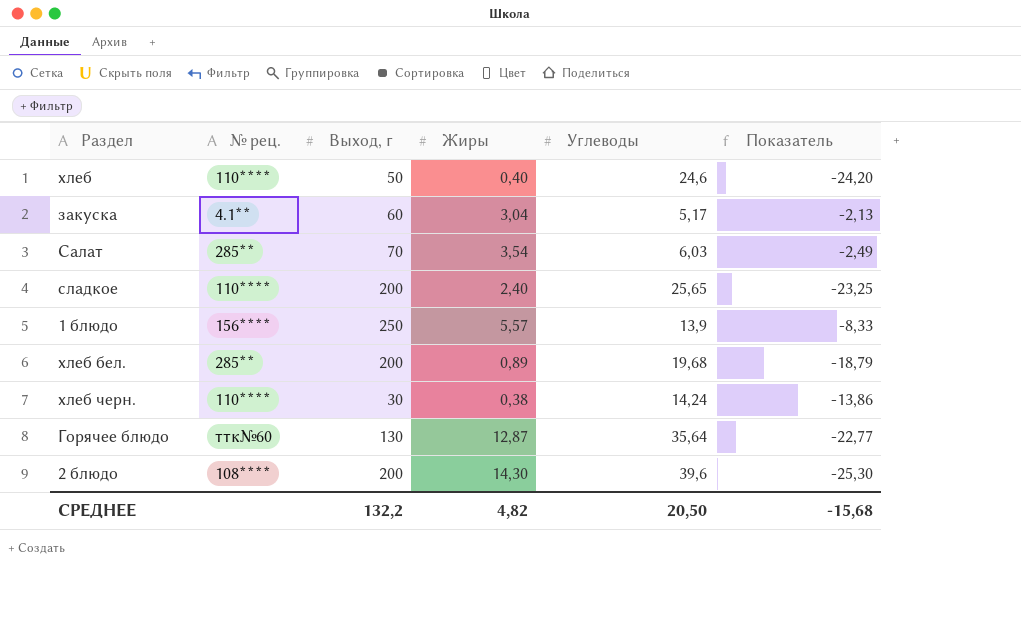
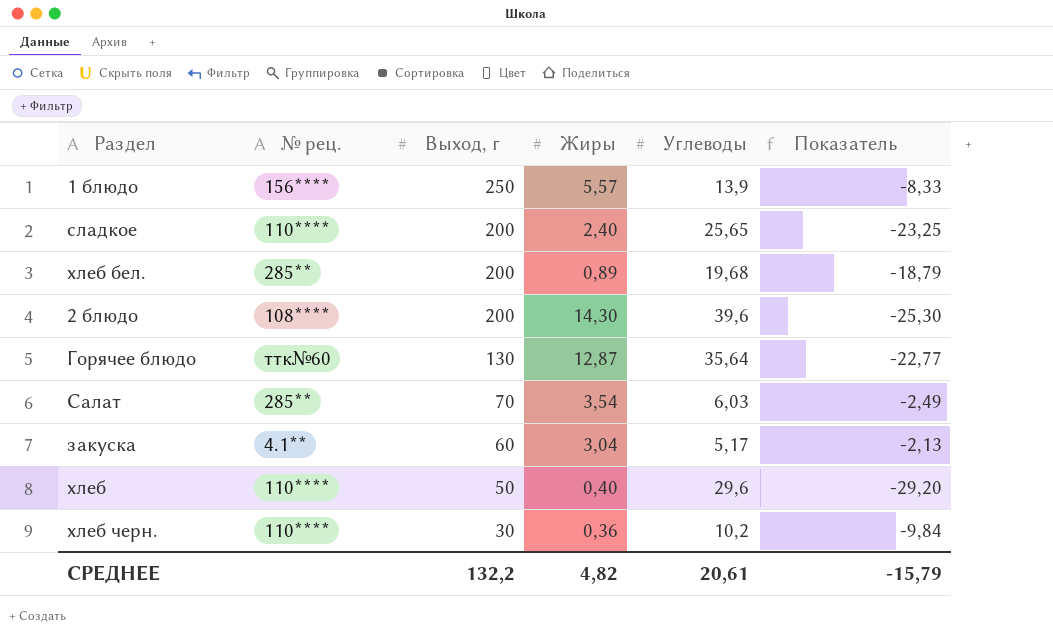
row order: none -> Выход, г descending
хлеб | Углеводы: 24,6 -> 29,6
хлеб | Показатель: -24,20 -> -29,20
хлеб черн. | Жиры: 0,38 -> 0,36
хлеб черн. | Углеводы: 14,24 -> 10,2
хлеб черн. | Показатель: -13,86 -> -9,84
СРЕДНЕЕ | Углеводы: 20,50 -> 20,61
СРЕДНЕЕ | Показатель: -15,68 -> -15,79

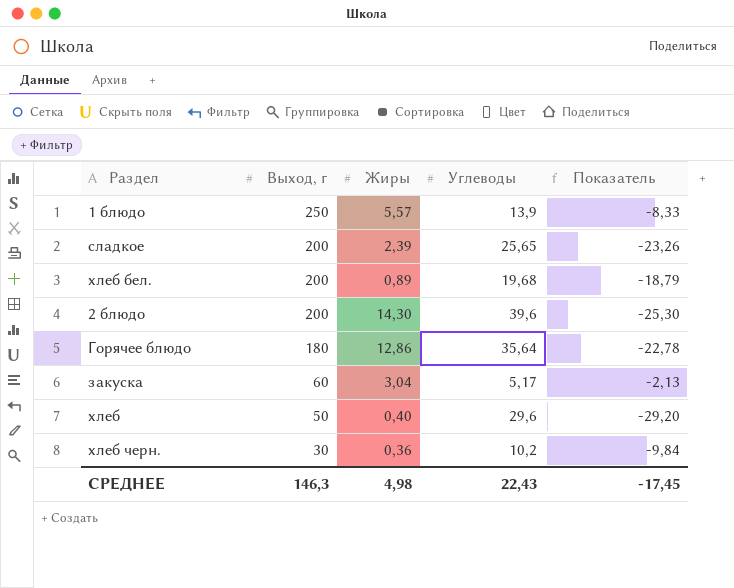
column № рец. | position: 2 -> none
row Салат: 285** | 70 | 3,54 | 6,03 | -2,49 -> none
сладкое | Жиры: 2,40 -> 2,39
сладкое | Показатель: -23,25 -> -23,26
Горячее блюдо | Выход, г: 130 -> 180
Горячее блюдо | Жиры: 12,87 -> 12,86
Горячее блюдо | Показатель: -22,77 -> -22,78
СРЕДНЕЕ | Выход, г: 132,2 -> 146,3
СРЕДНЕЕ | Жиры: 4,82 -> 4,98
СРЕДНЕЕ | Углеводы: 20,61 -> 22,43
СРЕДНЕЕ | Показатель: -15,79 -> -17,45

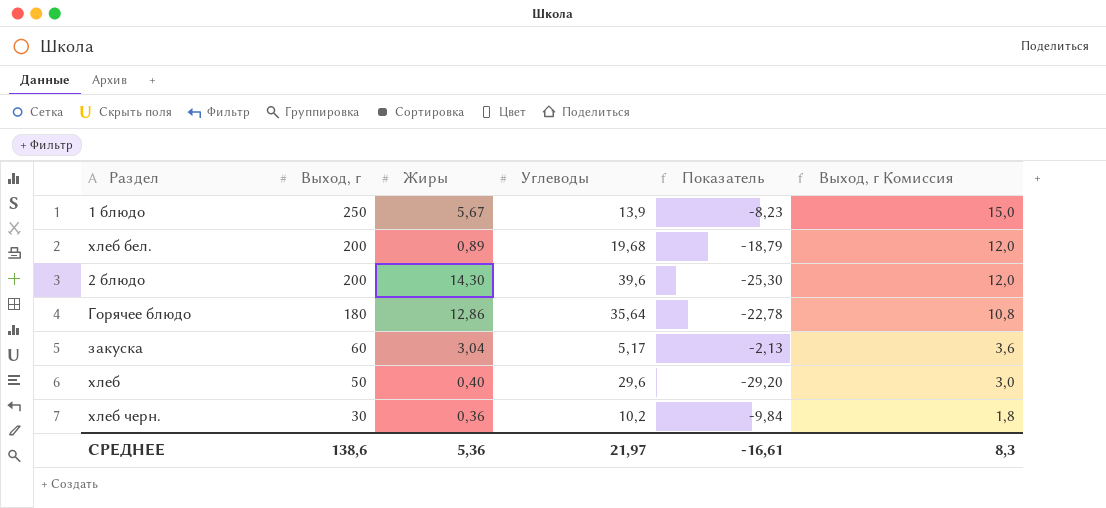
column Выход, г Комиссия | formula: none -> [Выход, г] * 0,06
row сладкое: 200 | 2,39 | 25,65 | -23,26 -> none
1 блюдо | Жиры: 5,57 -> 5,67
1 блюдо | Показатель: -8,33 -> -8,23
СРЕДНЕЕ | Выход, г: 146,3 -> 138,6
СРЕДНЕЕ | Жиры: 4,98 -> 5,36
СРЕДНЕЕ | Углеводы: 22,43 -> 21,97
СРЕДНЕЕ | Показатель: -17,45 -> -16,61

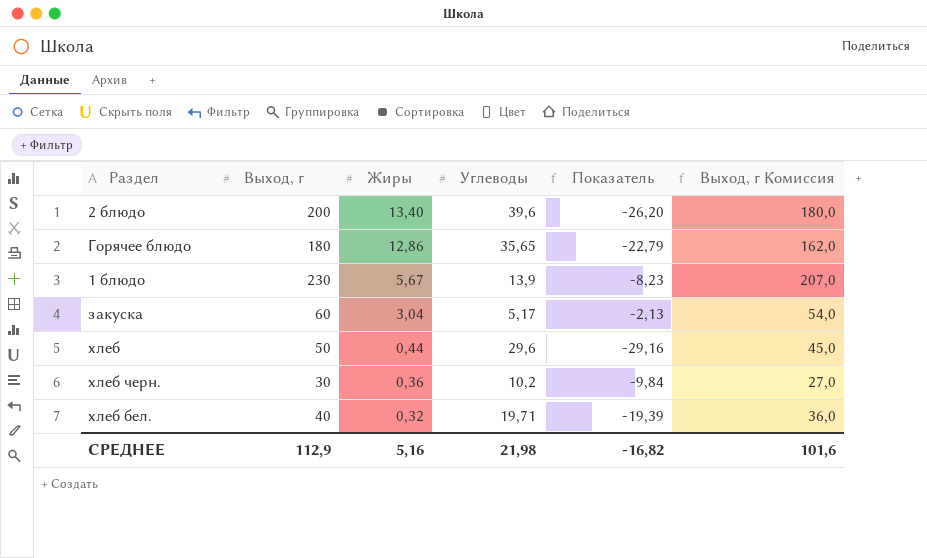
row order: Выход, г descending -> Жиры descending
column Выход, г Комиссия | formula: [Выход, г] * 0,06 -> [Выход, г] * 0,9
2 блюдо | Жиры: 14,30 -> 13,40
2 блюдо | Показатель: -25,30 -> -26,20
Горячее блюдо | Углеводы: 35,64 -> 35,65
Горячее блюдо | Показатель: -22,78 -> -22,79
1 блюдо | Выход, г: 250 -> 230
хлеб | Жиры: 0,40 -> 0,44
хлеб | Показатель: -29,20 -> -29,16
хлеб бел. | Выход, г: 200 -> 40
хлеб бел. | Жиры: 0,89 -> 0,32
хлеб бел. | Углеводы: 19,68 -> 19,71
хлеб бел. | Показатель: -18,79 -> -19,39
СРЕДНЕЕ | Выход, г: 138,6 -> 112,9
СРЕДНЕЕ | Жиры: 5,36 -> 5,16
СРЕДНЕЕ | Углеводы: 21,97 -> 21,98
СРЕДНЕЕ | Показатель: -16,61 -> -16,82
СРЕДНЕЕ | Выход, г Комиссия: 8,3 -> 101,6

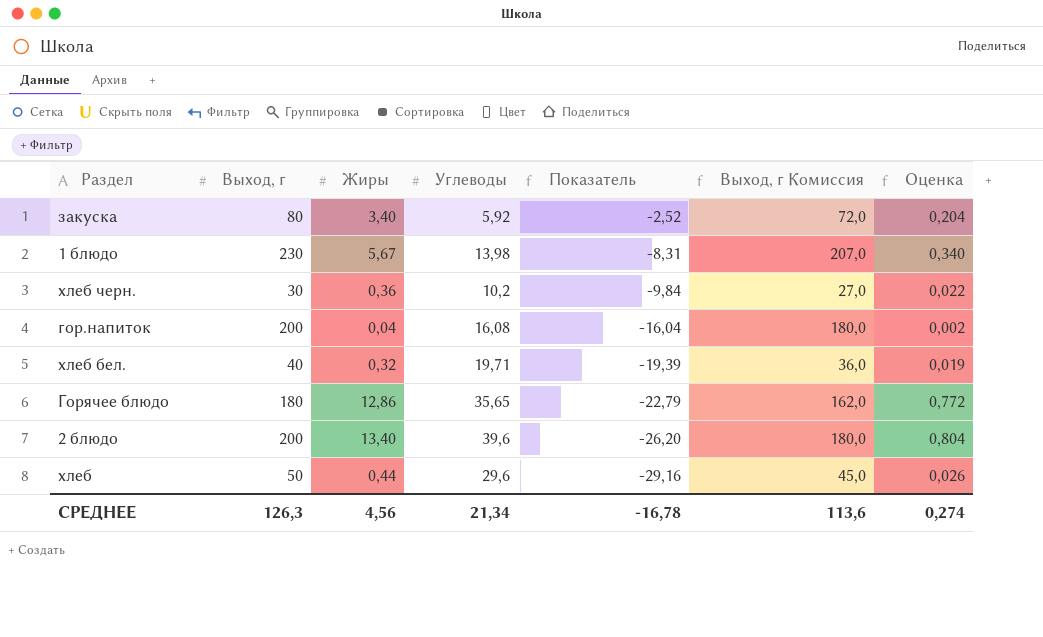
row order: Жиры descending -> Показатель descending
column Оценка | formula: none -> [Жиры] * 0,06
закуска | Выход, г: 60 -> 80
закуска | Жиры: 3,04 -> 3,40
закуска | Углеводы: 5,17 -> 5,92
закуска | Показатель: -2,13 -> -2,52
закуска | Выход, г Комиссия: 54,0 -> 72,0
1 блюдо | Углеводы: 13,9 -> 13,98
1 блюдо | Показатель: -8,23 -> -8,31
row гор.напиток: none -> 200 | 0,04 | 16,08 | -16,04 | 180,0 | 0,002
СРЕДНЕЕ | Выход, г: 112,9 -> 126,3
СРЕДНЕЕ | Жиры: 5,16 -> 4,56
СРЕДНЕЕ | Углеводы: 21,98 -> 21,34
СРЕДНЕЕ | Показатель: -16,82 -> -16,78
СРЕДНЕЕ | Выход, г Комиссия: 101,6 -> 113,6

